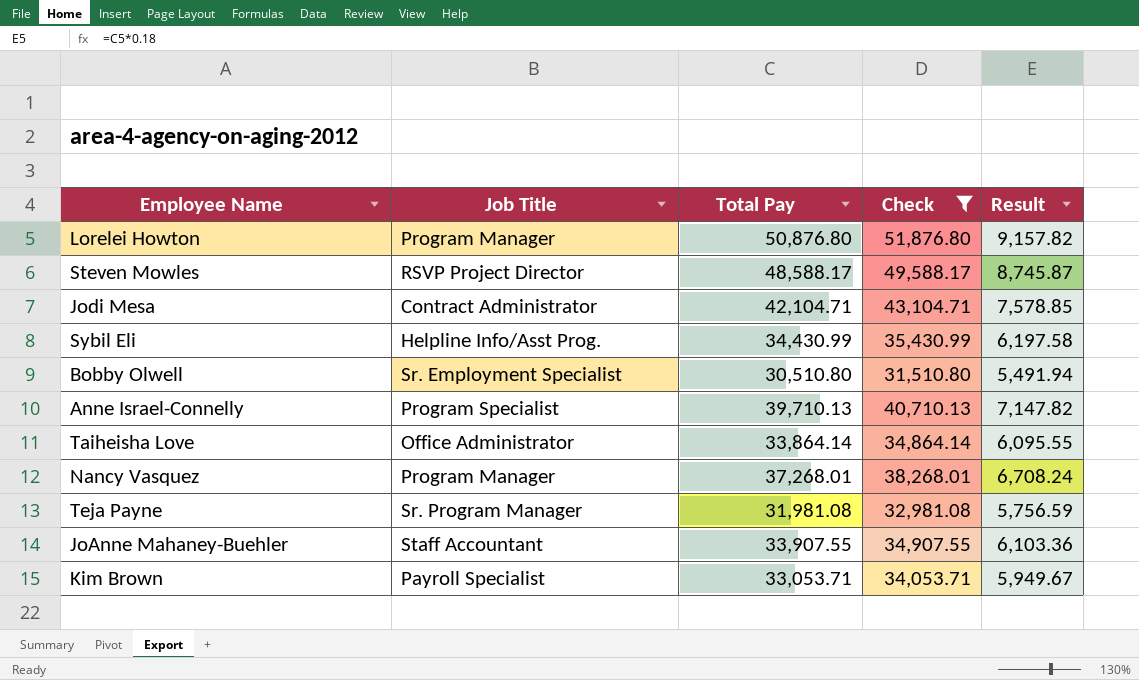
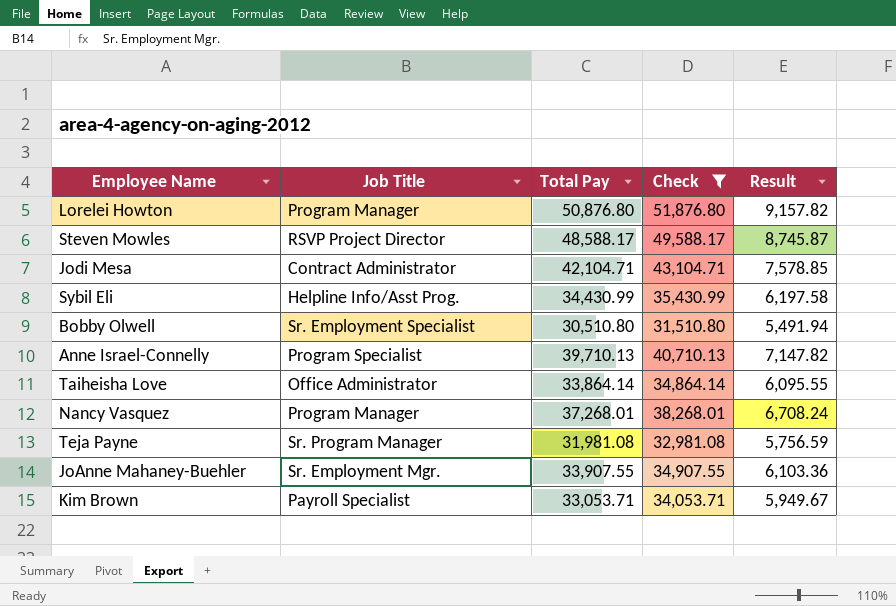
JoAnne Mahaney-Buehler | Job Title: Staff Accountant -> Sr. Employment Mgr.

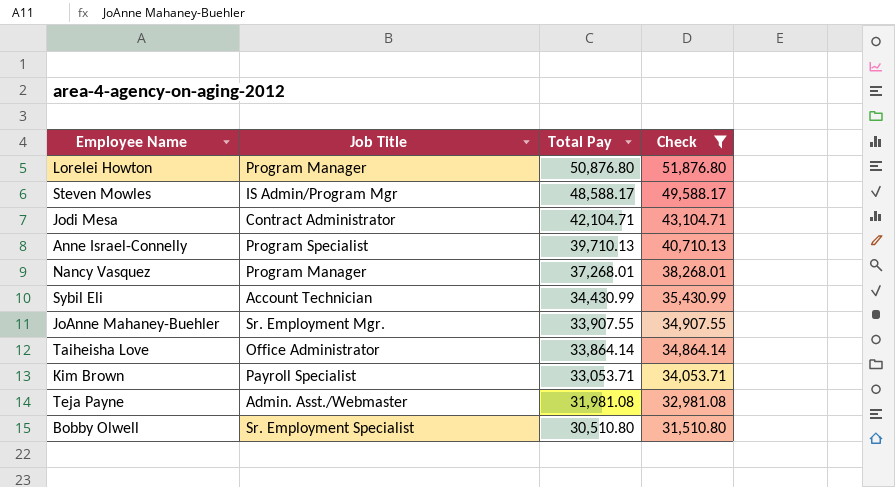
row order: none -> Total Pay descending
column Result | formula: [Total Pay] * 0.18 -> none
Steven Mowles | Job Title: RSVP Project Director -> IS Admin/Program Mgr
Sybil Eli | Job Title: Helpline Info/Asst Prog. -> Account Technician
Teja Payne | Job Title: Sr. Program Manager -> Admin. Asst./Webmaster

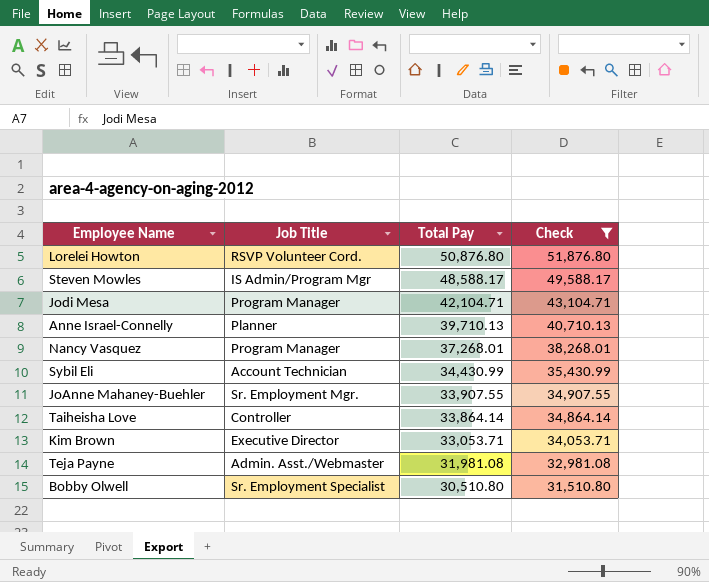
Lorelei Howton | Job Title: Program Manager -> RSVP Volunteer Cord.
Jodi Mesa | Job Title: Contract Administrator -> Program Manager
Anne Israel-Connelly | Job Title: Program Specialist -> Planner
Taiheisha Love | Job Title: Office Administrator -> Controller
Kim Brown | Job Title: Payroll Specialist -> Executive Director

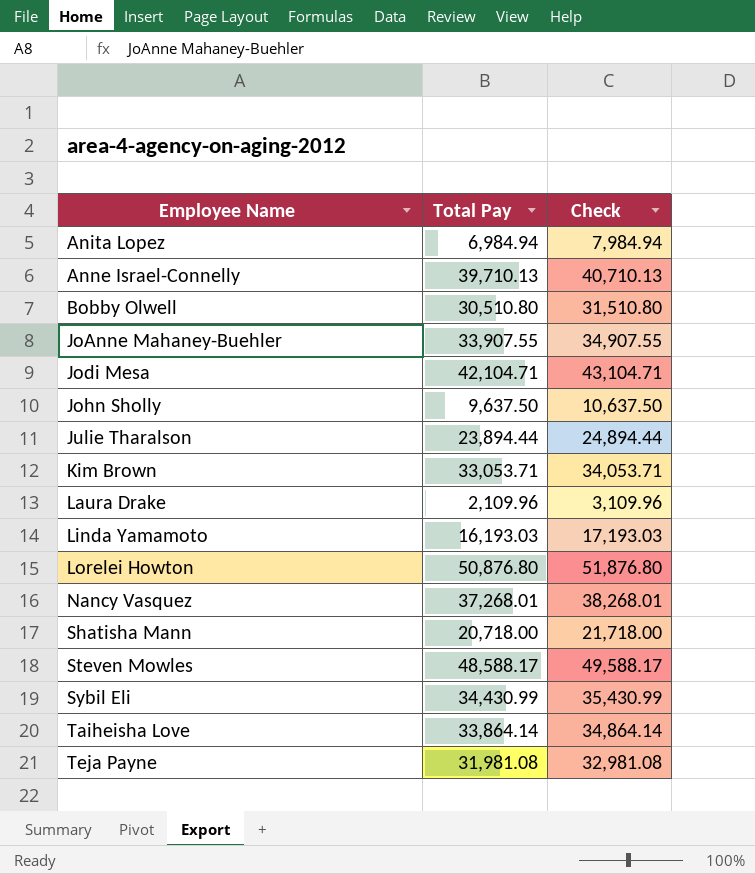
filter: Check >= 31,510.80 -> none
row order: Total Pay descending -> Employee Name ascending
column Job Title | position: 2 -> none

